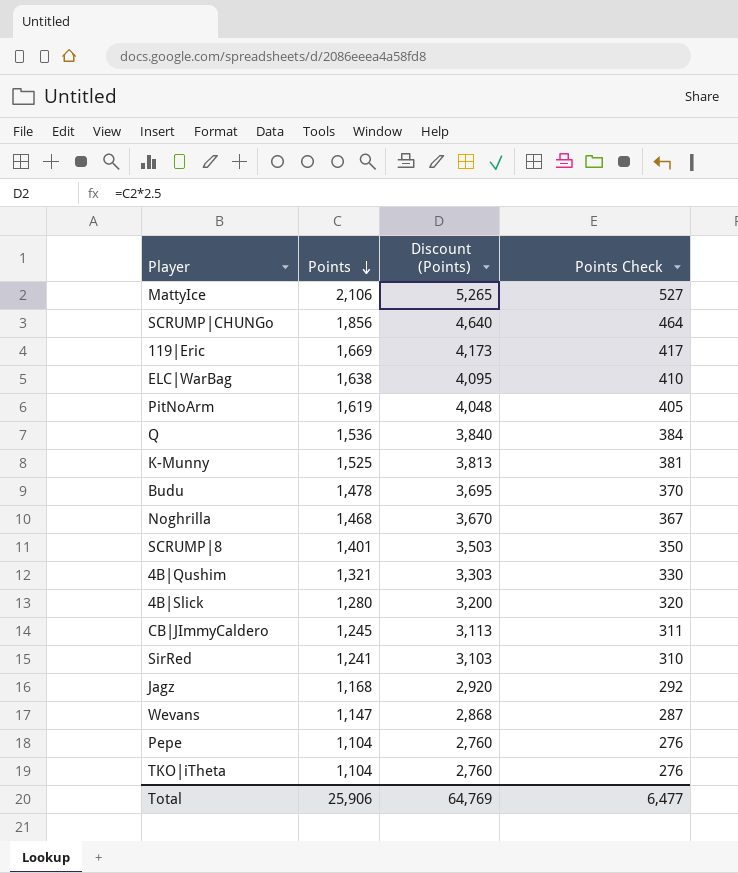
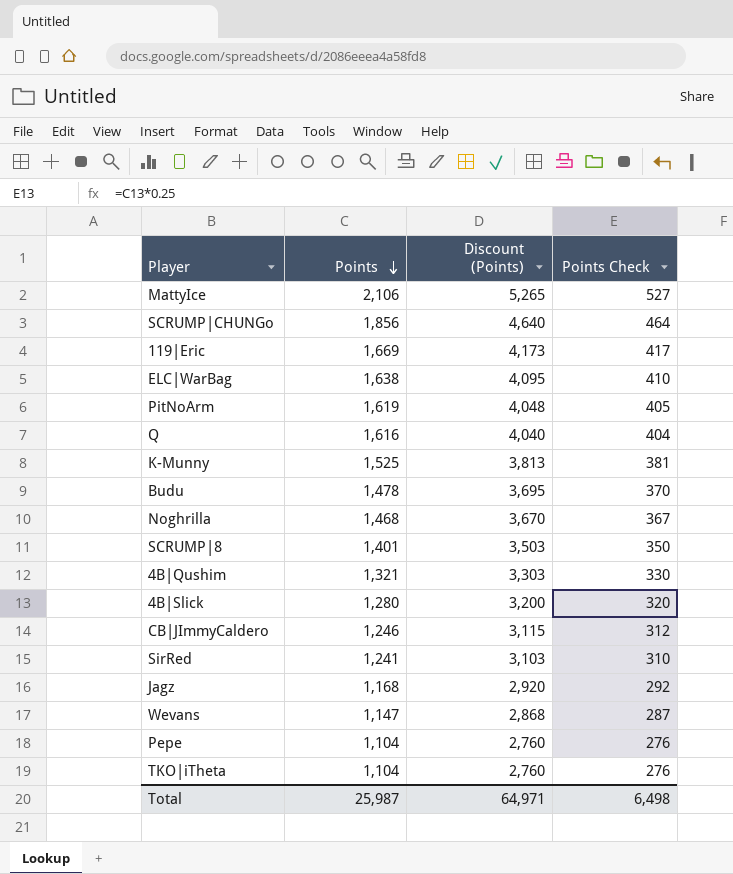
Q | Points: 1,536 -> 1,616
Q | Discount (Points): 3,840 -> 4,040
Q | Points Check: 384 -> 404
CB|JImmyCaldero | Points: 1,245 -> 1,246
CB|JImmyCaldero | Discount (Points): 3,113 -> 3,115
CB|JImmyCaldero | Points Check: 311 -> 312
Total | Points: 25,906 -> 25,987
Total | Discount (Points): 64,769 -> 64,971
Total | Points Check: 6,477 -> 6,498

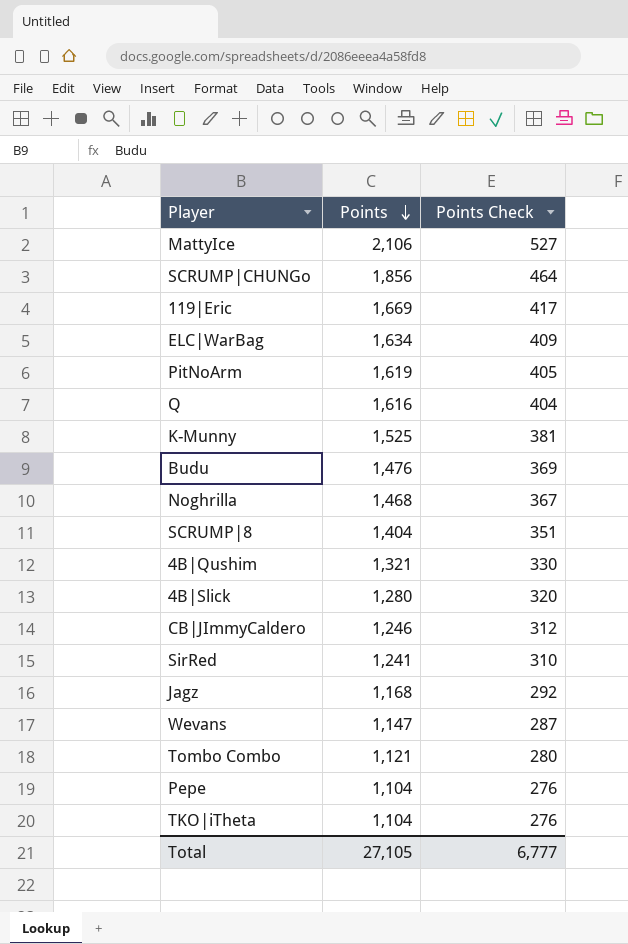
column Discount (Points) | formula: [Points] * 2.5 -> none
ELC|WarBag | Points: 1,638 -> 1,634
ELC|WarBag | Points Check: 410 -> 409
Budu | Points: 1,478 -> 1,476
Budu | Points Check: 370 -> 369
SCRUMP|8 | Points: 1,401 -> 1,404
SCRUMP|8 | Points Check: 350 -> 351
row Tombo Combo: none -> 1,121 | 280
Total | Points: 25,987 -> 27,105
Total | Points Check: 6,498 -> 6,777

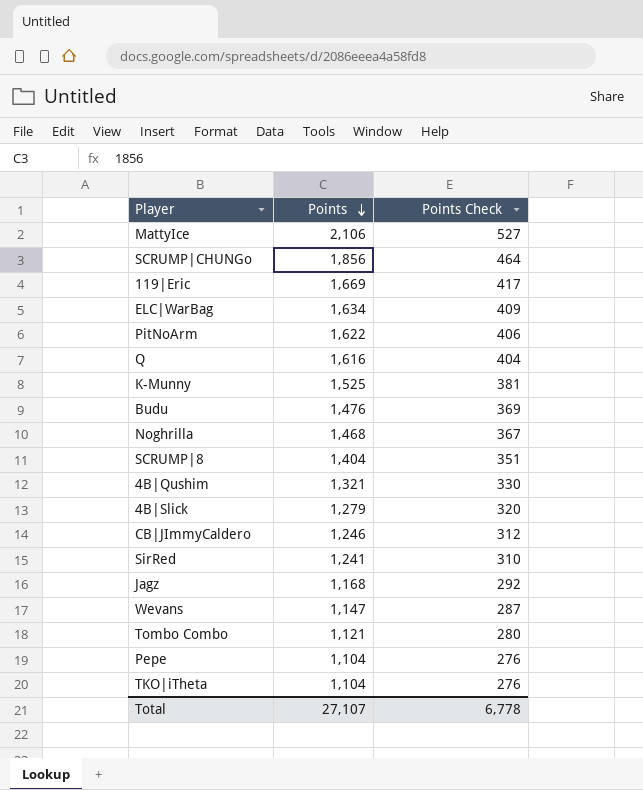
PitNoArm | Points: 1,619 -> 1,622
PitNoArm | Points Check: 405 -> 406
4B|Slick | Points: 1,280 -> 1,279
Total | Points: 27,105 -> 27,107
Total | Points Check: 6,777 -> 6,778

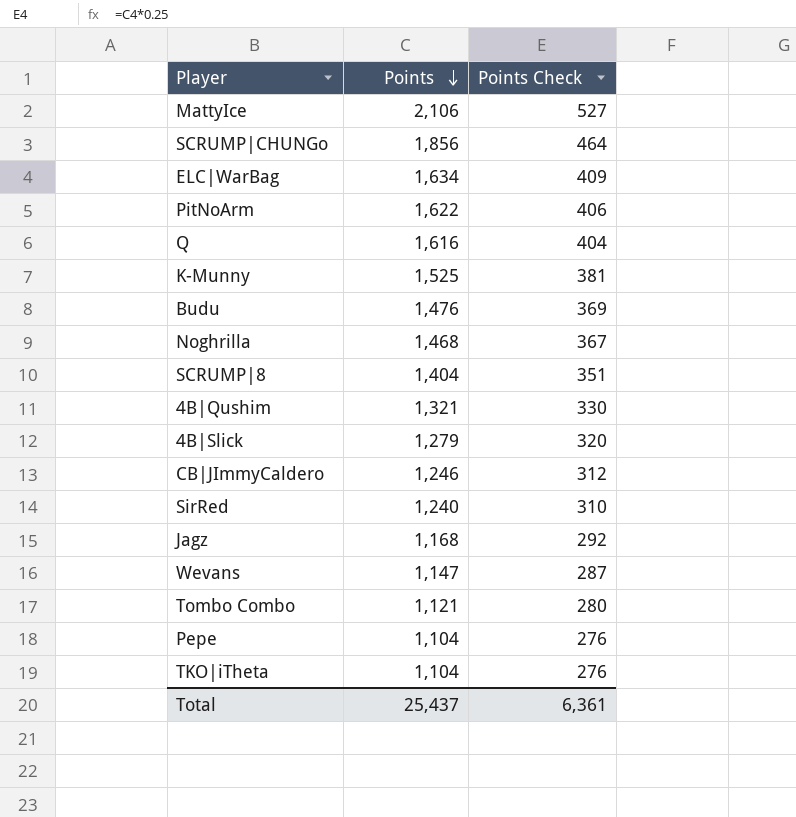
row 119|Eric: 1,669 | 417 -> none
SirRed | Points: 1,241 -> 1,240
Total | Points: 27,107 -> 25,437
Total | Points Check: 6,778 -> 6,361

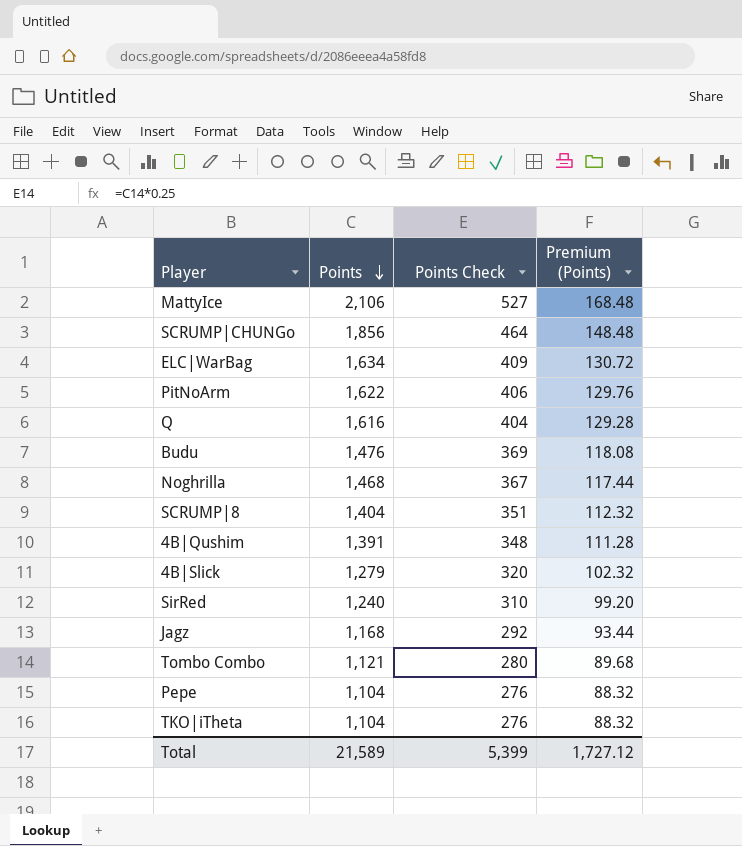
column Premium (Points) | formula: none -> [Points] * 0.08
row K-Munny: 1,525 | 381 -> none
row CB|JImmyCaldero: 1,246 | 312 -> none
row Wevans: 1,147 | 287 -> none
4B|Qushim | Points: 1,321 -> 1,391
4B|Qushim | Points Check: 330 -> 348
Total | Points: 25,437 -> 21,589
Total | Points Check: 6,361 -> 5,399

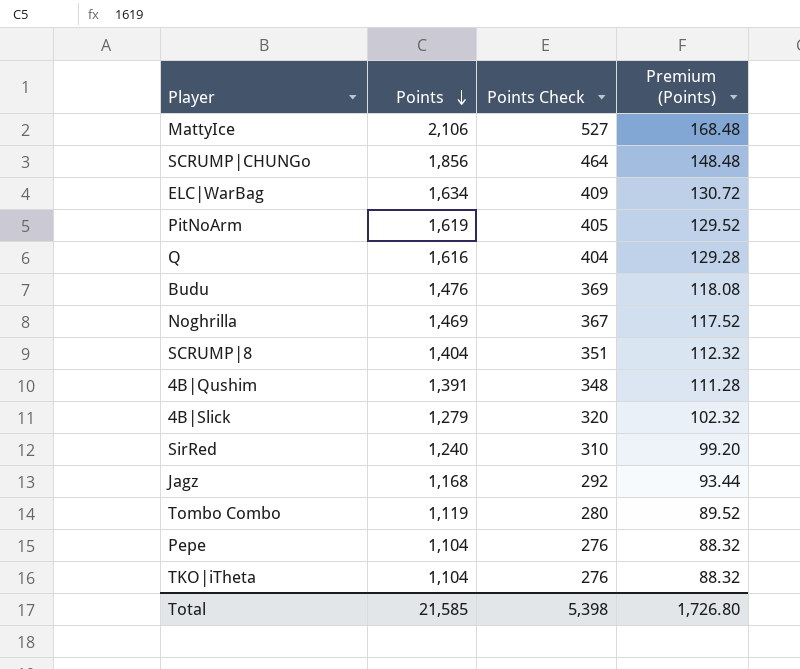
PitNoArm | Points: 1,622 -> 1,619
PitNoArm | Points Check: 406 -> 405
PitNoArm | Premium (Points): 129.76 -> 129.52
Noghrilla | Points: 1,468 -> 1,469
Noghrilla | Premium (Points): 117.44 -> 117.52
Tombo Combo | Points: 1,121 -> 1,119
Tombo Combo | Premium (Points): 89.68 -> 89.52
Total | Points: 21,589 -> 21,585
Total | Points Check: 5,399 -> 5,398
Total | Premium (Points): 1,727.12 -> 1,726.80

